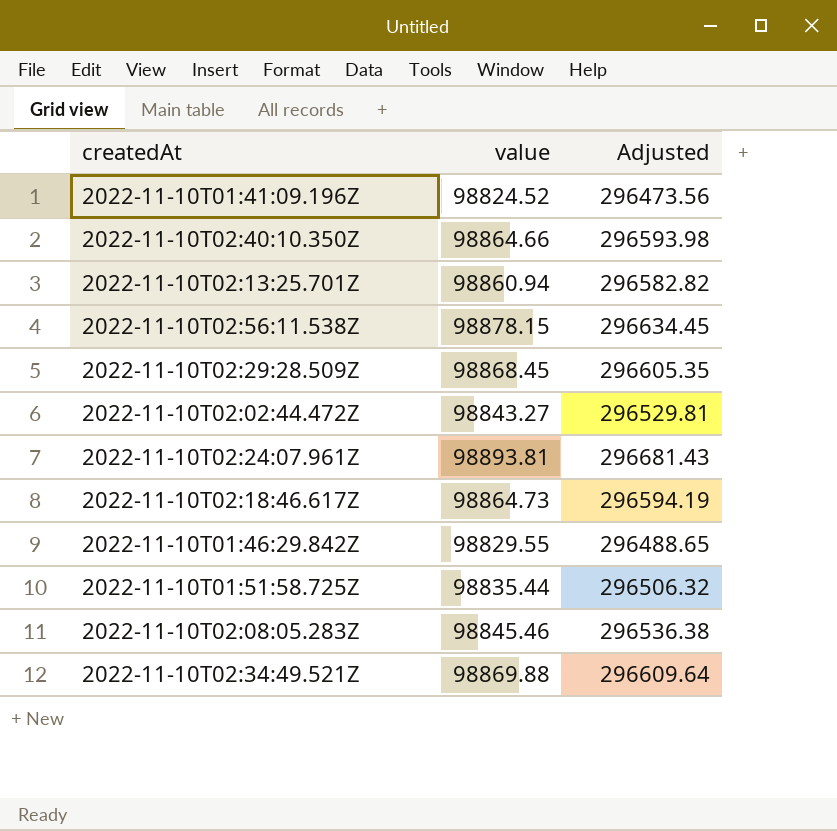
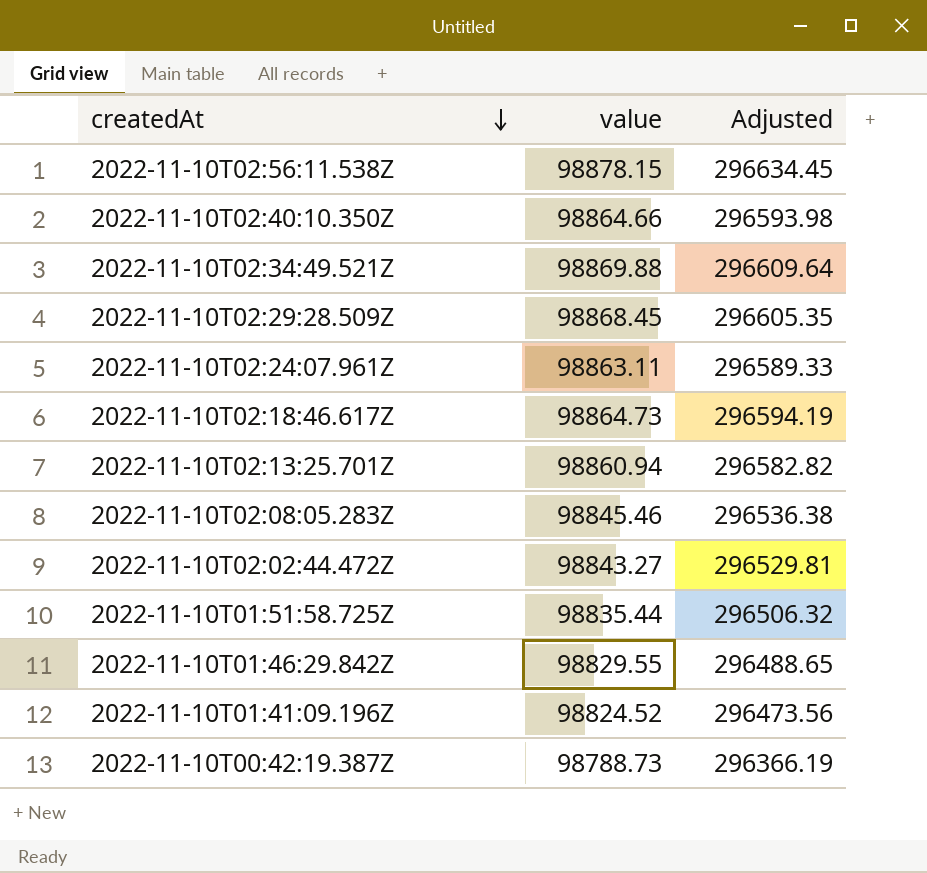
row order: none -> createdAt descending
2022-11-10T02:24:07.961Z | value: 98893.81 -> 98863.11
2022-11-10T02:24:07.961Z | Adjusted: 296681.43 -> 296589.33
row 2022-11-10T00:42:19.387Z: none -> 98788.73 | 296366.19

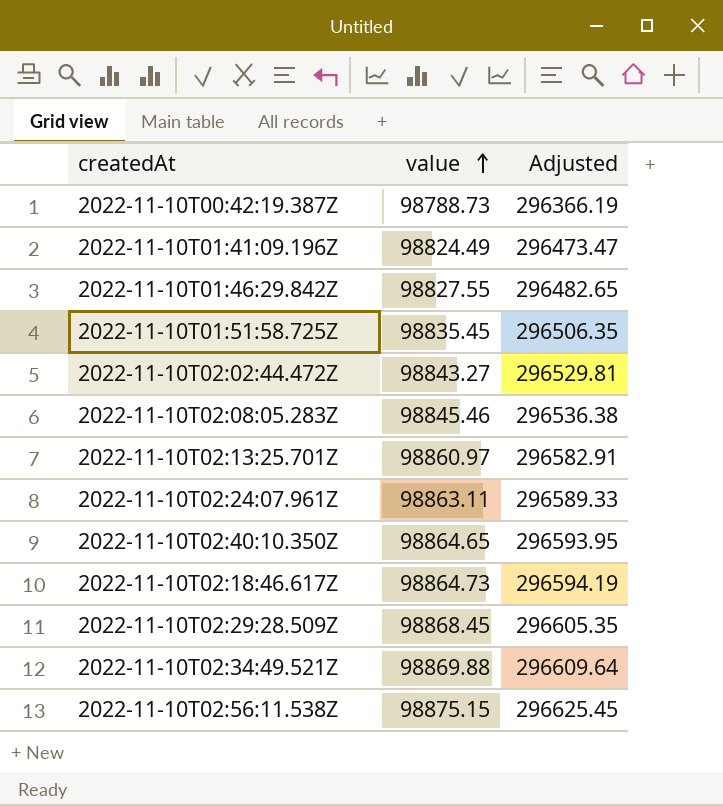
row order: createdAt descending -> value ascending
2022-11-10T01:41:09.196Z | value: 98824.52 -> 98824.49
2022-11-10T01:41:09.196Z | Adjusted: 296473.56 -> 296473.47
2022-11-10T01:46:29.842Z | value: 98829.55 -> 98827.55
2022-11-10T01:46:29.842Z | Adjusted: 296488.65 -> 296482.65
2022-11-10T01:51:58.725Z | value: 98835.44 -> 98835.45
2022-11-10T01:51:58.725Z | Adjusted: 296506.32 -> 296506.35
2022-11-10T02:13:25.701Z | value: 98860.94 -> 98860.97
2022-11-10T02:13:25.701Z | Adjusted: 296582.82 -> 296582.91
2022-11-10T02:40:10.350Z | value: 98864.66 -> 98864.65
2022-11-10T02:40:10.350Z | Adjusted: 296593.98 -> 296593.95
2022-11-10T02:56:11.538Z | value: 98878.15 -> 98875.15
2022-11-10T02:56:11.538Z | Adjusted: 296634.45 -> 296625.45

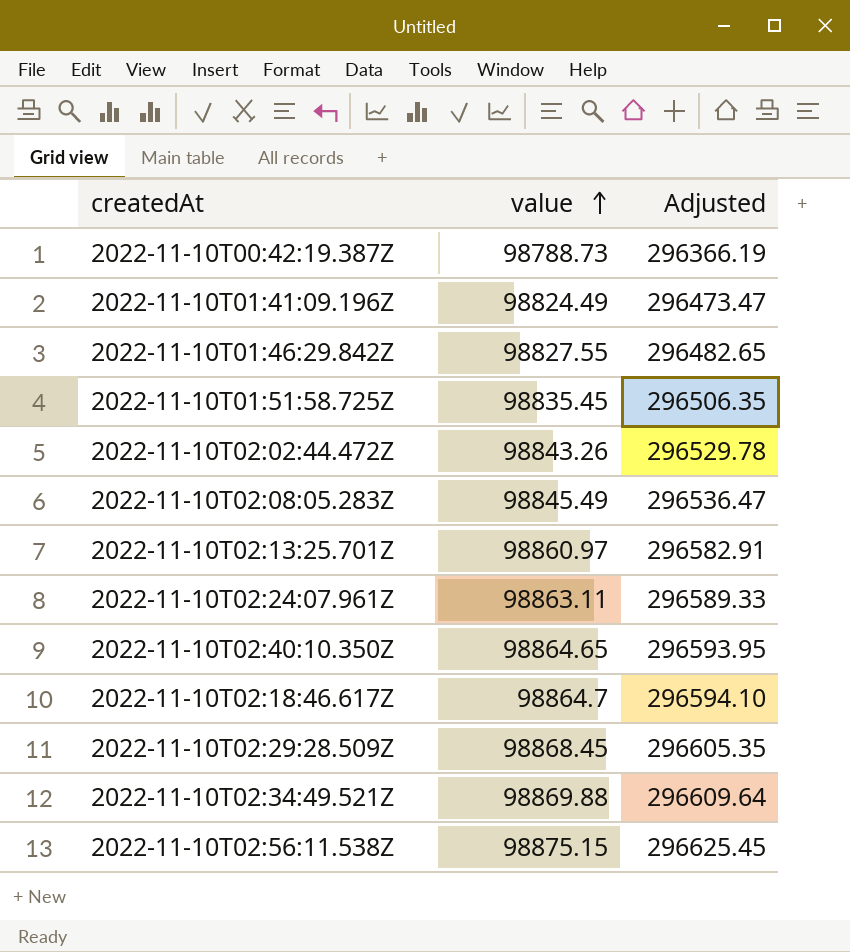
2022-11-10T02:02:44.472Z | value: 98843.27 -> 98843.26
2022-11-10T02:02:44.472Z | Adjusted: 296529.81 -> 296529.78
2022-11-10T02:08:05.283Z | value: 98845.46 -> 98845.49
2022-11-10T02:08:05.283Z | Adjusted: 296536.38 -> 296536.47
2022-11-10T02:18:46.617Z | value: 98864.73 -> 98864.7
2022-11-10T02:18:46.617Z | Adjusted: 296594.19 -> 296594.10

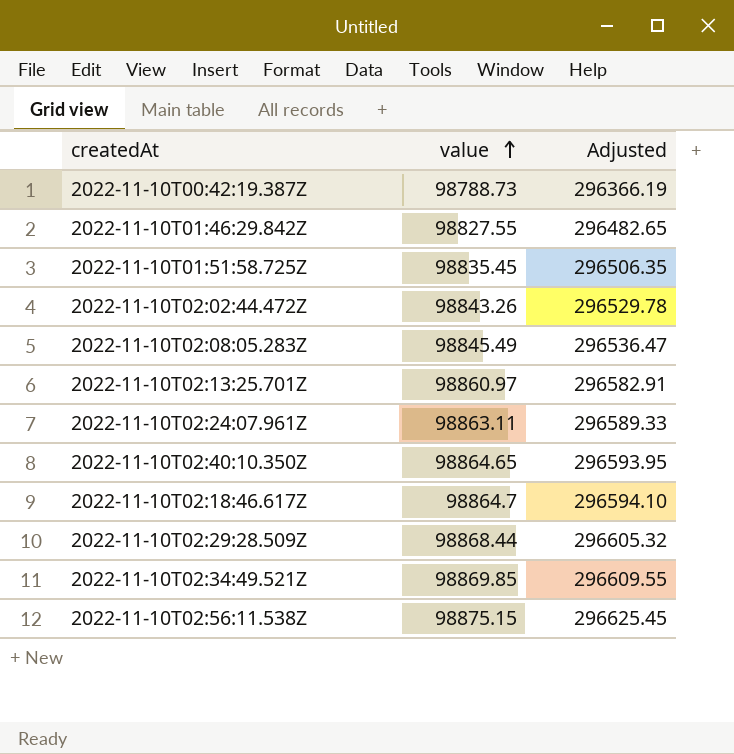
row 2022-11-10T01:41:09.196Z: 98824.49 | 296473.47 -> none
2022-11-10T02:29:28.509Z | value: 98868.45 -> 98868.44
2022-11-10T02:29:28.509Z | Adjusted: 296605.35 -> 296605.32
2022-11-10T02:34:49.521Z | value: 98869.88 -> 98869.85
2022-11-10T02:34:49.521Z | Adjusted: 296609.64 -> 296609.55

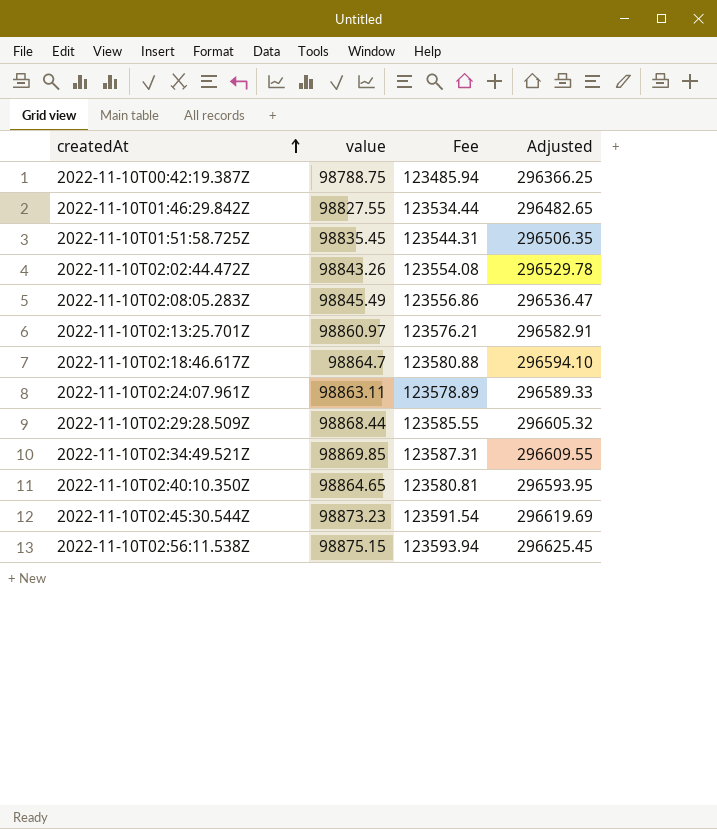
row order: value ascending -> createdAt ascending
column Fee | formula: none -> [value] * 1.25
2022-11-10T00:42:19.387Z | value: 98788.73 -> 98788.75
2022-11-10T00:42:19.387Z | Adjusted: 296366.19 -> 296366.25
row 2022-11-10T02:45:30.544Z: none -> 98873.23 | 123591.54 | 296619.69

